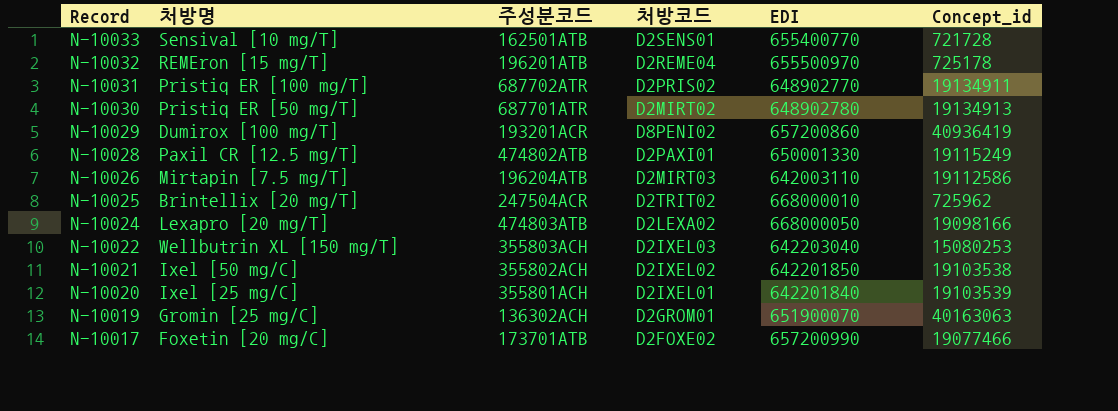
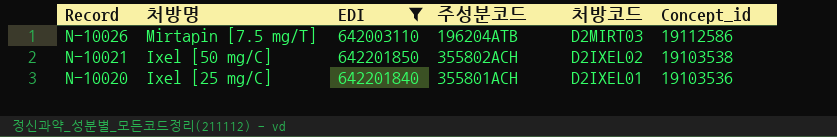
filter: none -> EDI <= 642201850
column EDI | position: 5 -> 3
N-10020 | Concept_id: 19103539 -> 19103536

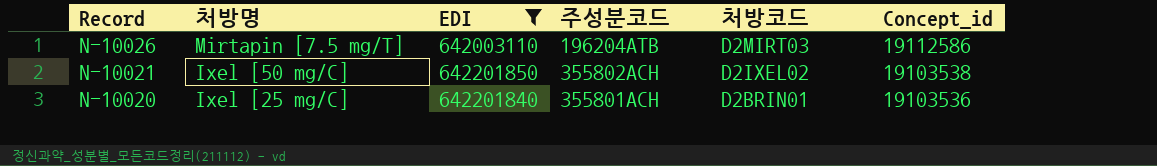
N-10020 | 처방코드: D2IXEL01 -> D2BRIN01

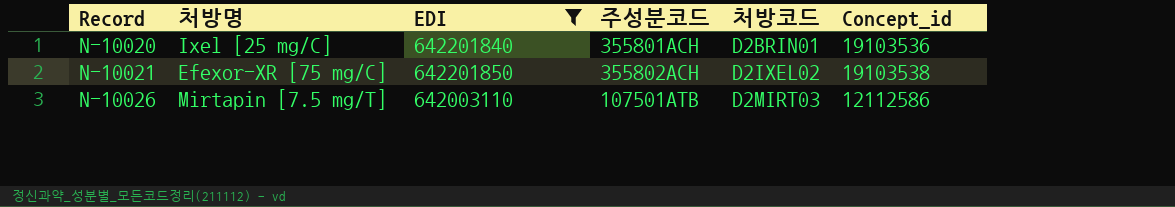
row order: Record descending -> Record ascending
N-10021 | 처방명: Ixel [50 mg/C] -> Efexor-XR [75 mg/C]
N-10026 | 주성분코드: 196204ATB -> 107501ATB
N-10026 | Concept_id: 19112586 -> 12112586

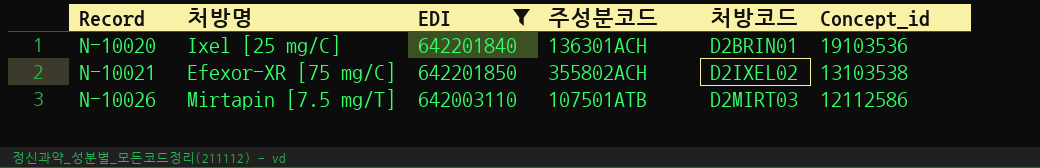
N-10020 | 주성분코드: 355801ACH -> 136301ACH
N-10021 | Concept_id: 19103538 -> 13103538

